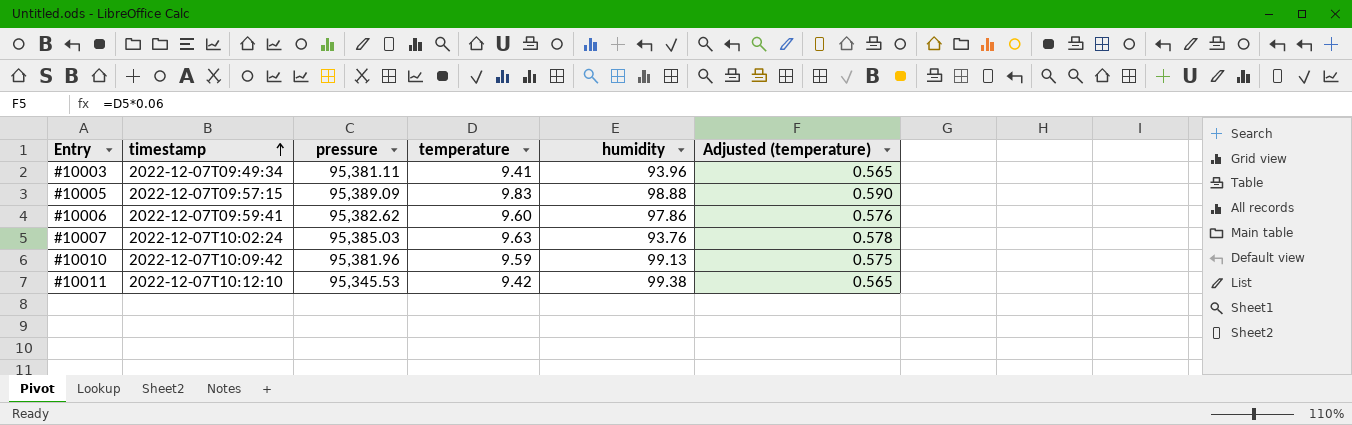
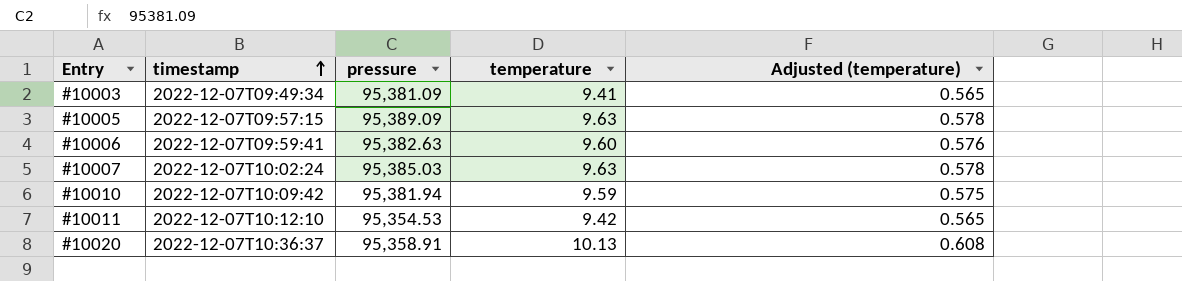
column humidity | position: 5 -> none
#10003 | pressure: 95,381.11 -> 95,381.09
#10005 | temperature: 9.83 -> 9.63
#10005 | Adjusted (temperature): 0.590 -> 0.578
#10006 | pressure: 95,382.62 -> 95,382.63
#10010 | pressure: 95,381.96 -> 95,381.94
#10011 | pressure: 95,345.53 -> 95,354.53
row #10020: none -> 2022-12-07T10:36:37 | 95,358.91 | 10.13 | 0.608

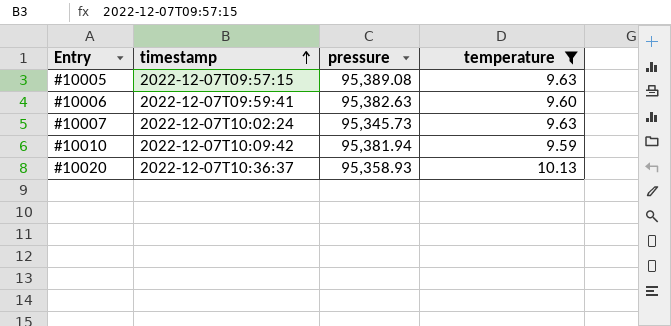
filter: none -> temperature >= 9.59
column Adjusted (temperature) | formula: [temperature] * 0.06 -> none
#10005 | pressure: 95,389.09 -> 95,389.08
#10007 | pressure: 95,385.03 -> 95,345.73
#10020 | pressure: 95,358.91 -> 95,358.93

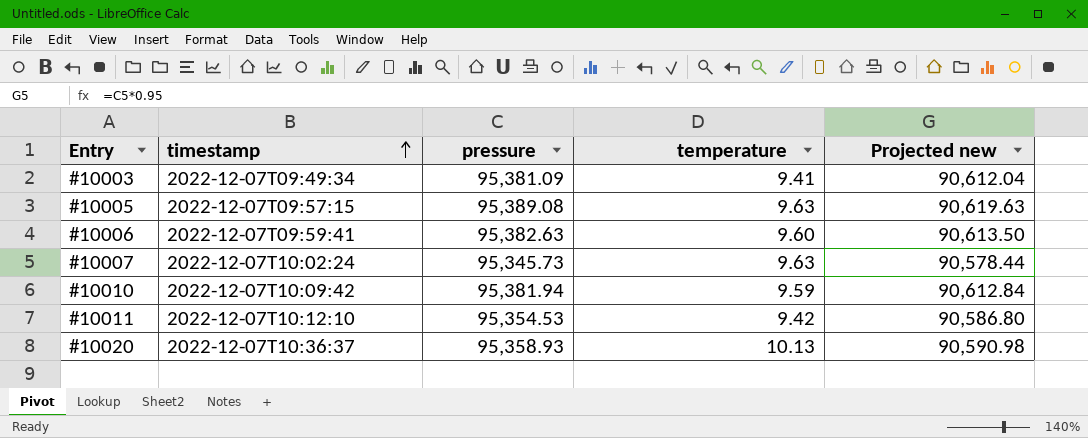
filter: temperature >= 9.59 -> none
column Projected new | formula: none -> [pressure] * 0.95

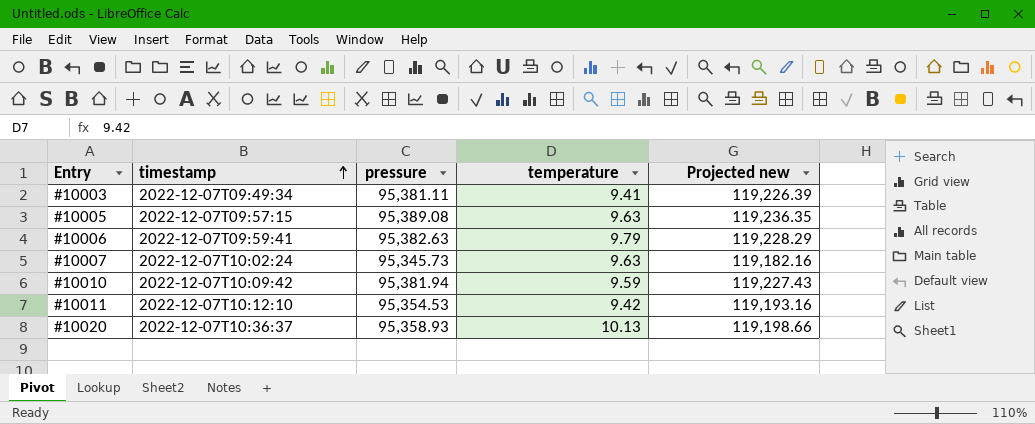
column Projected new | formula: [pressure] * 0.95 -> [pressure] * 1.25
#10003 | pressure: 95,381.09 -> 95,381.11
#10006 | temperature: 9.60 -> 9.79

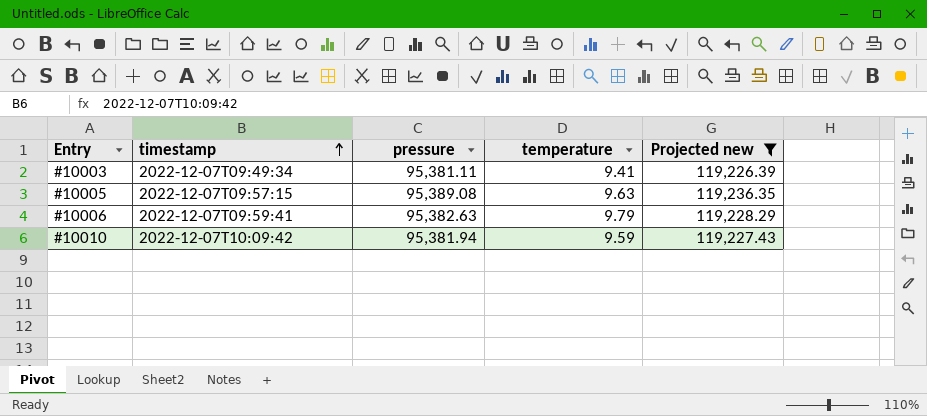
filter: none -> Projected new >= 119,226.39

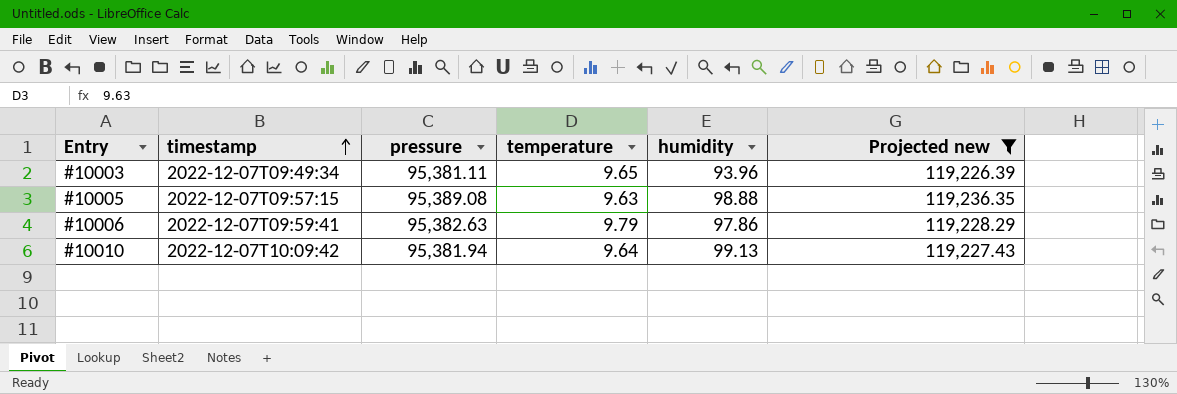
column humidity | position: none -> 5
#10003 | temperature: 9.41 -> 9.65
#10010 | temperature: 9.59 -> 9.64

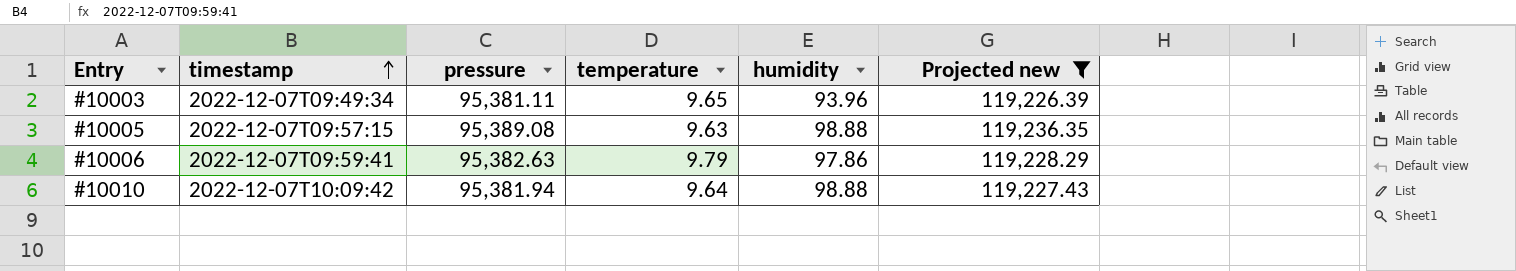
#10010 | humidity: 99.13 -> 98.88

